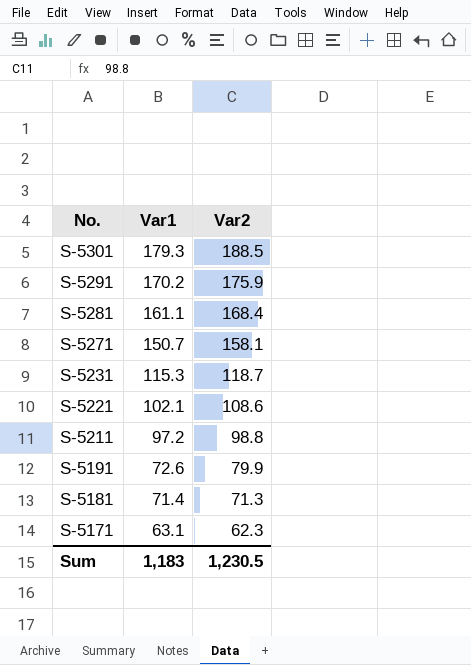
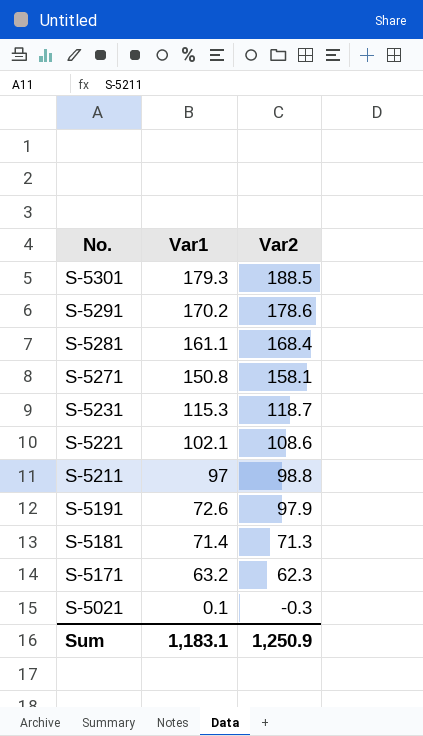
S-5291 | Var2: 175.9 -> 178.6
S-5271 | Var1: 150.7 -> 150.8
S-5211 | Var1: 97.2 -> 97
S-5191 | Var2: 79.9 -> 97.9
S-5171 | Var1: 63.1 -> 63.2
row S-5021: none -> 0.1 | -0.3
Sum | Var1: 1,183 -> 1,183.1
Sum | Var2: 1,230.5 -> 1,250.9

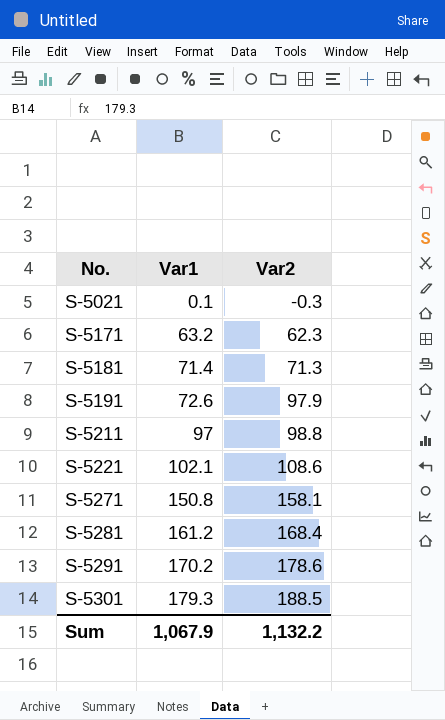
row order: No. descending -> No. ascending
row S-5231: 115.3 | 118.7 -> none
S-5281 | Var1: 161.1 -> 161.2
Sum | Var1: 1,183.1 -> 1,067.9
Sum | Var2: 1,250.9 -> 1,132.2

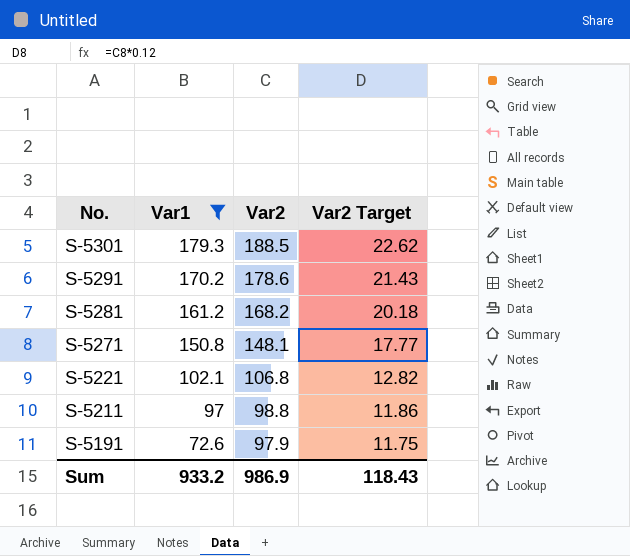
filter: none -> Var1 >= 72.6
row order: No. ascending -> No. descending
column Var2 Target | formula: none -> [Var2] * 0.12
S-5281 | Var2: 168.4 -> 168.2
S-5271 | Var2: 158.1 -> 148.1
S-5221 | Var2: 108.6 -> 106.8
Sum | Var1: 1,067.9 -> 933.2
Sum | Var2: 1,132.2 -> 986.9

